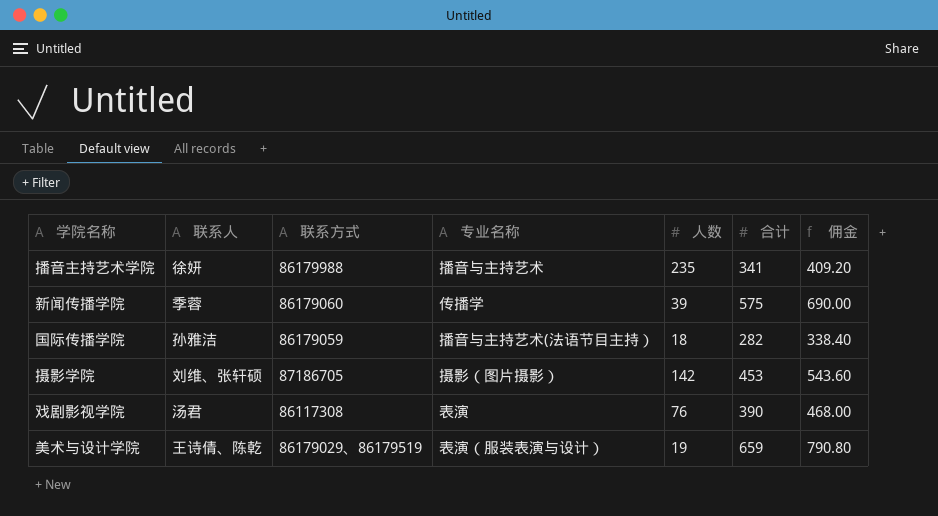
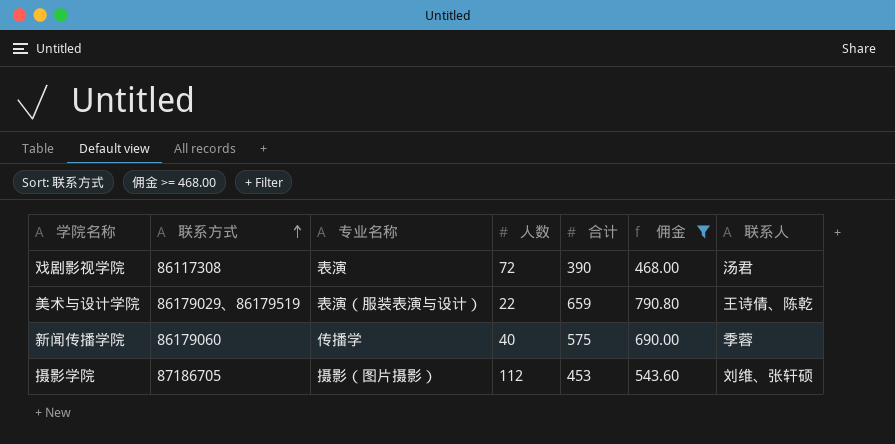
filter: none -> 佣金 >= 468.00
row order: none -> 联系方式 ascending
column 联系人 | position: 2 -> 7
戏剧影视学院 | 人数: 76 -> 72
美术与设计学院 | 人数: 19 -> 22
新闻传播学院 | 人数: 39 -> 40
摄影学院 | 人数: 142 -> 112

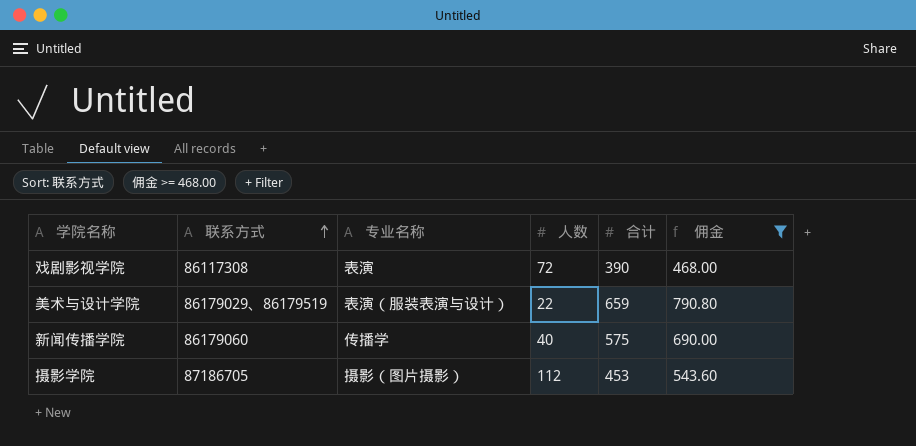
column 联系人 | position: 7 -> none

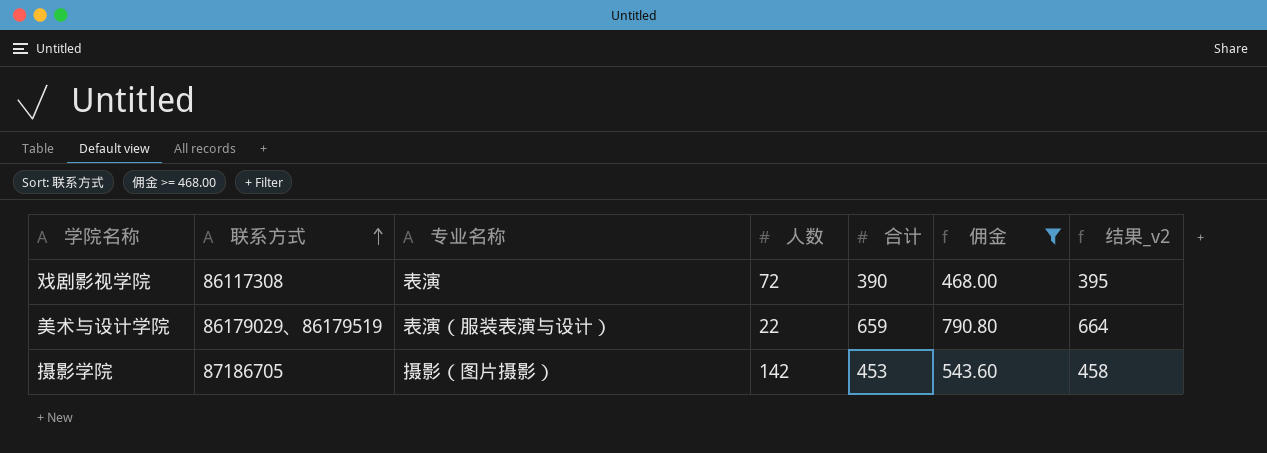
column 结果_v2 | formula: none -> [合计] + 5
row 新闻传播学院: 86179060 | 传播学 | 40 | 575 | 690.00 -> none
摄影学院 | 人数: 112 -> 142

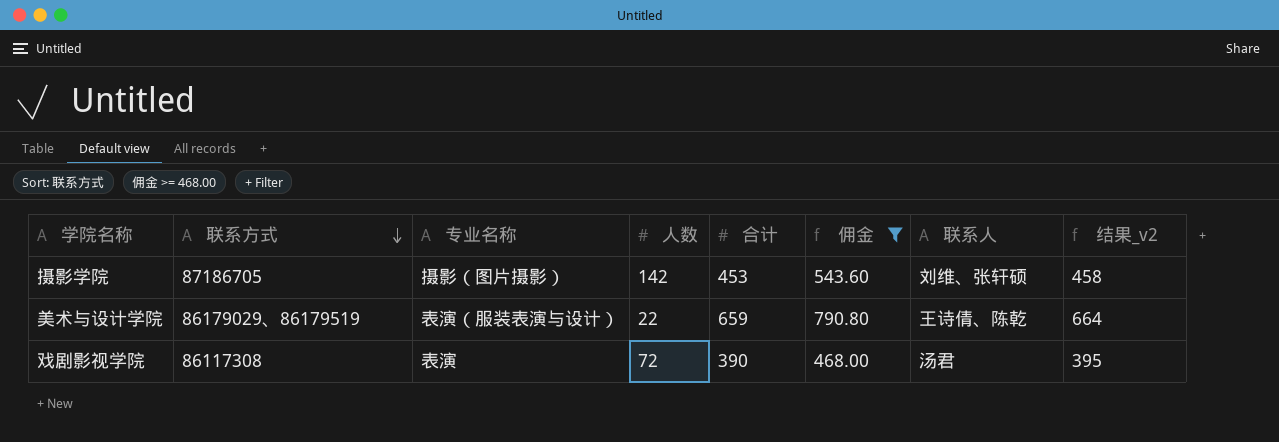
row order: 联系方式 ascending -> 联系方式 descending
column 联系人 | position: none -> 7

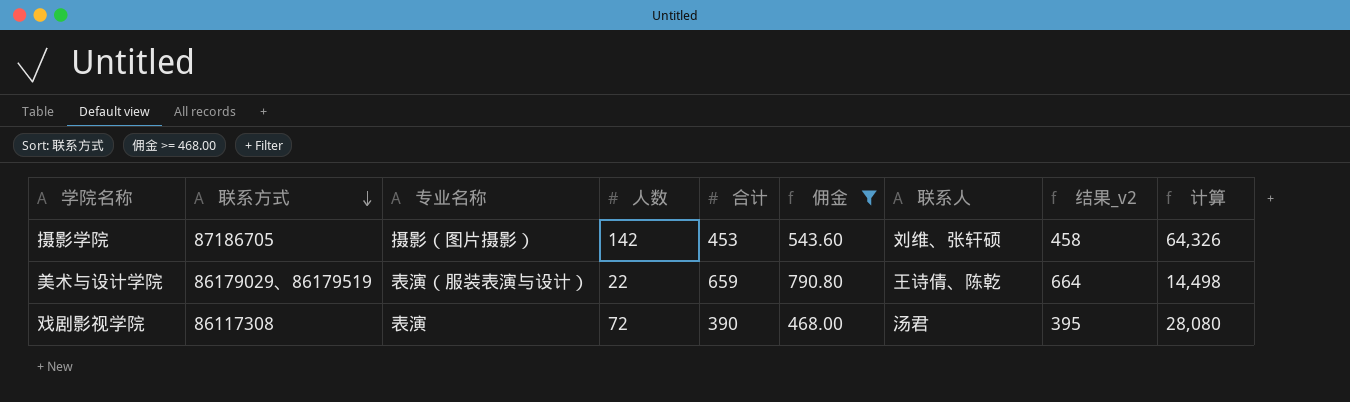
column 计算 | formula: none -> [人数] * [合计]

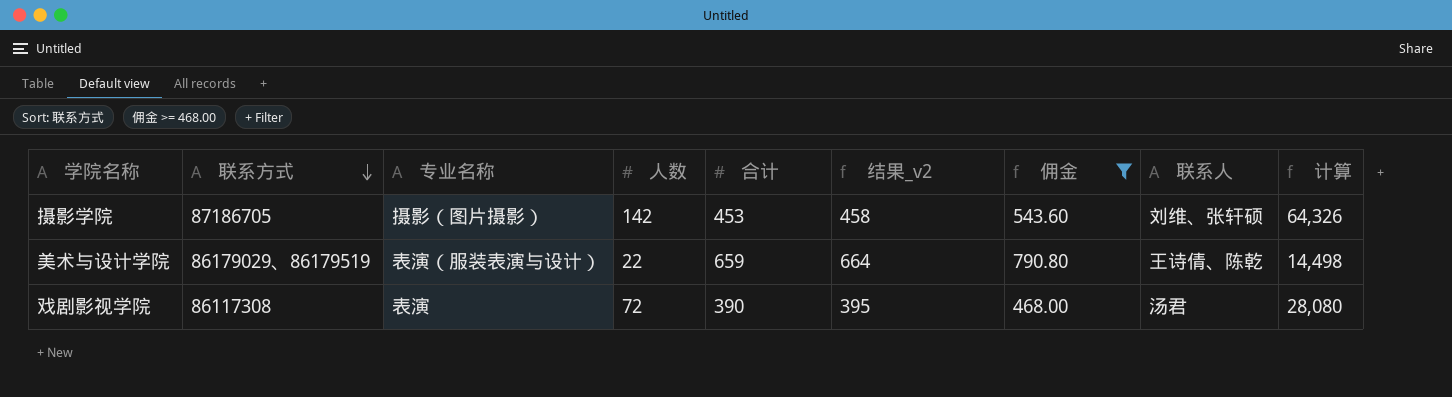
column 结果_v2 | position: 8 -> 6

